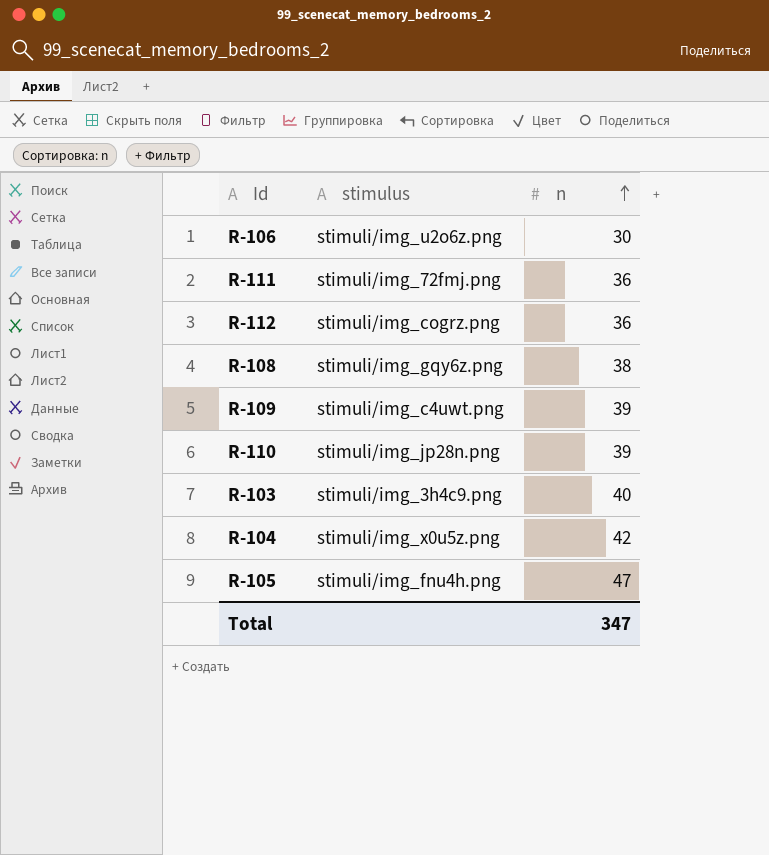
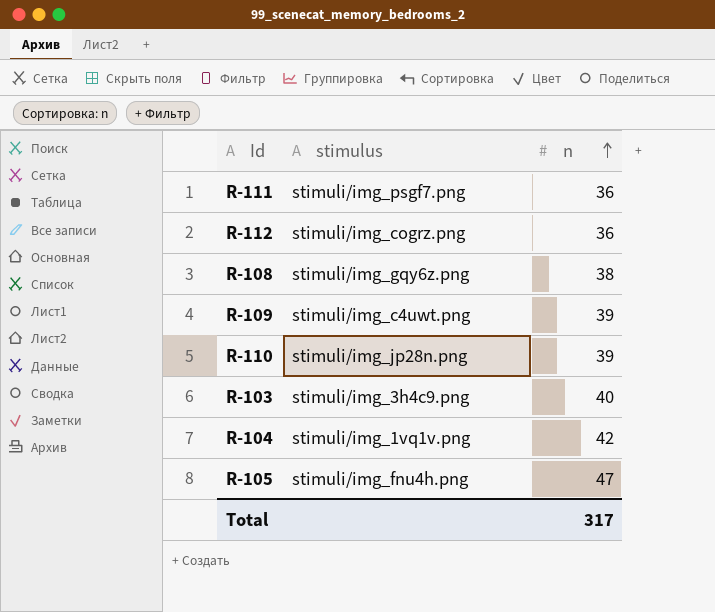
row R-106: stimuli/img_u2o6z.png | 30 -> none
R-111 | stimulus: stimuli/img_72fmj.png -> stimuli/img_psgf7.png
R-104 | stimulus: stimuli/img_x0u5z.png -> stimuli/img_1vq1v.png
Total | n: 347 -> 317

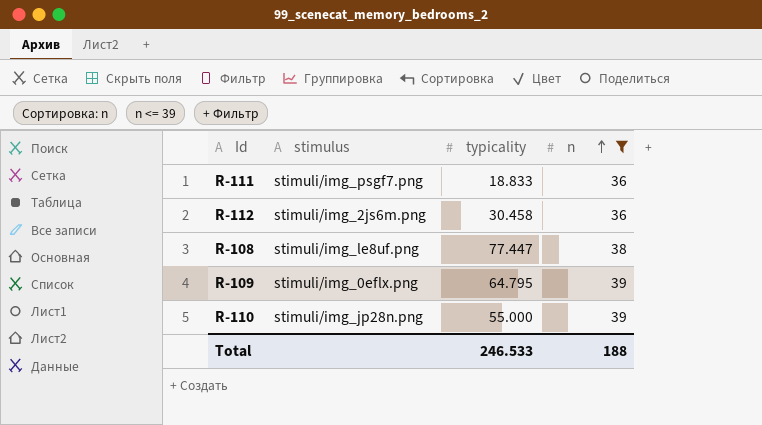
filter: none -> n <= 39
column typicality | position: none -> 3
R-112 | stimulus: stimuli/img_cogrz.png -> stimuli/img_2js6m.png
R-108 | stimulus: stimuli/img_gqy6z.png -> stimuli/img_le8uf.png
R-109 | stimulus: stimuli/img_c4uwt.png -> stimuli/img_0eflx.png
Total | n: 317 -> 188

